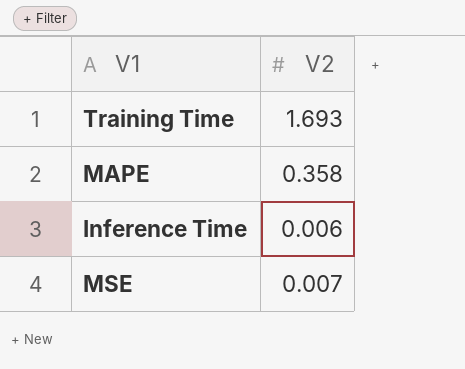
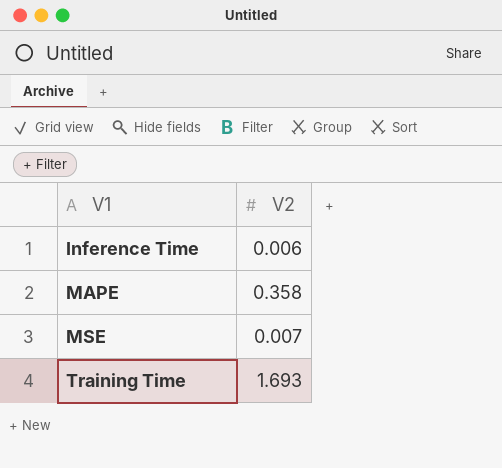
row order: none -> V1 ascending

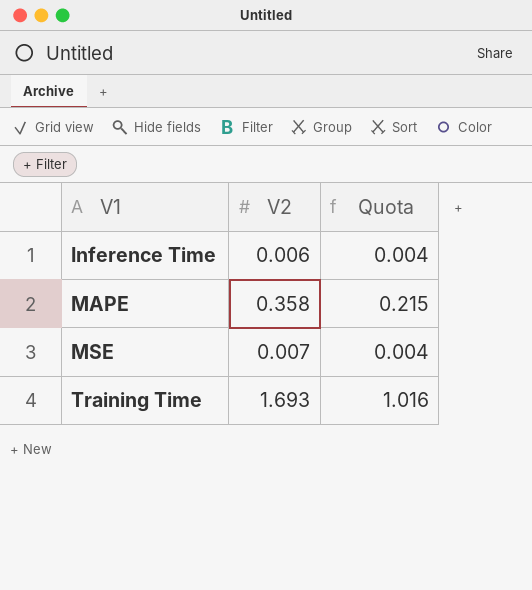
column Quota | formula: none -> [V2] * 0.6

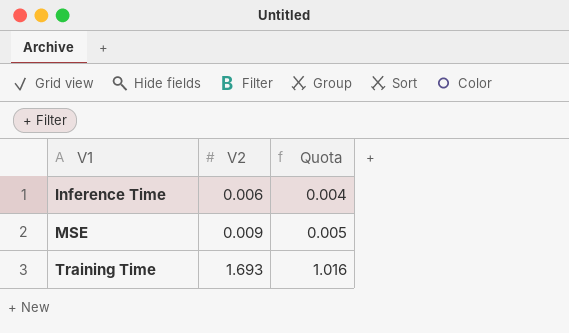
row MAPE: 0.358 | 0.215 -> none
MSE | V2: 0.007 -> 0.009
MSE | Quota: 0.004 -> 0.005

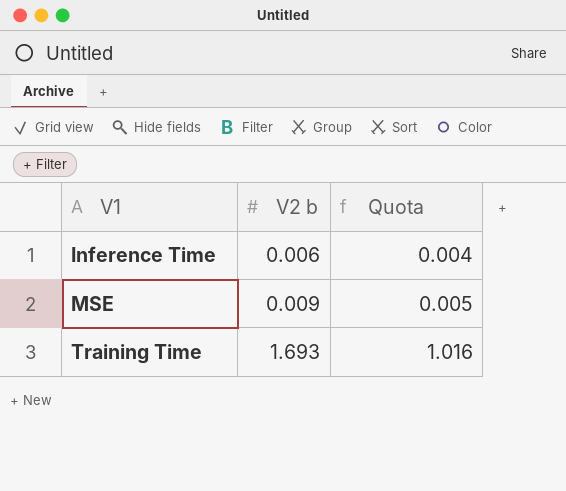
column name: V2 -> V2 b

